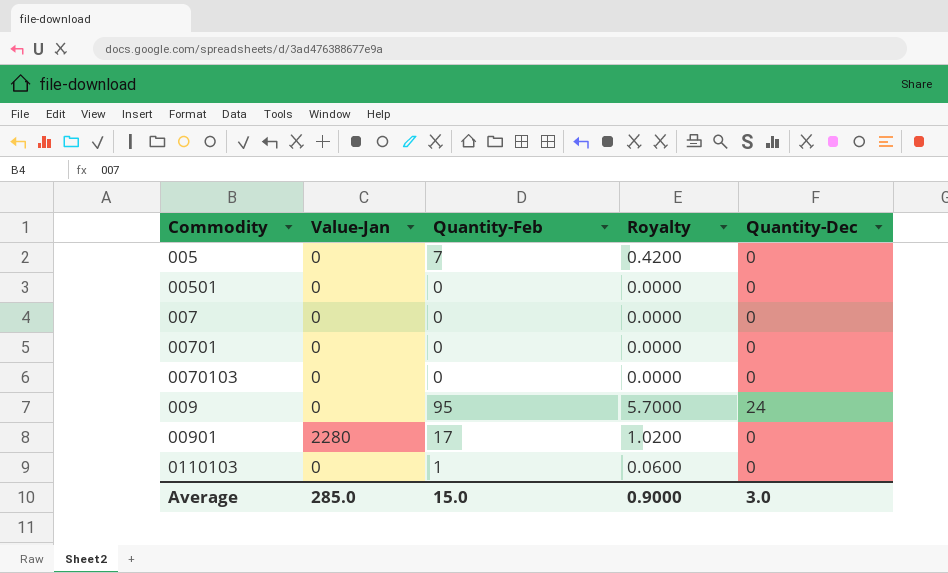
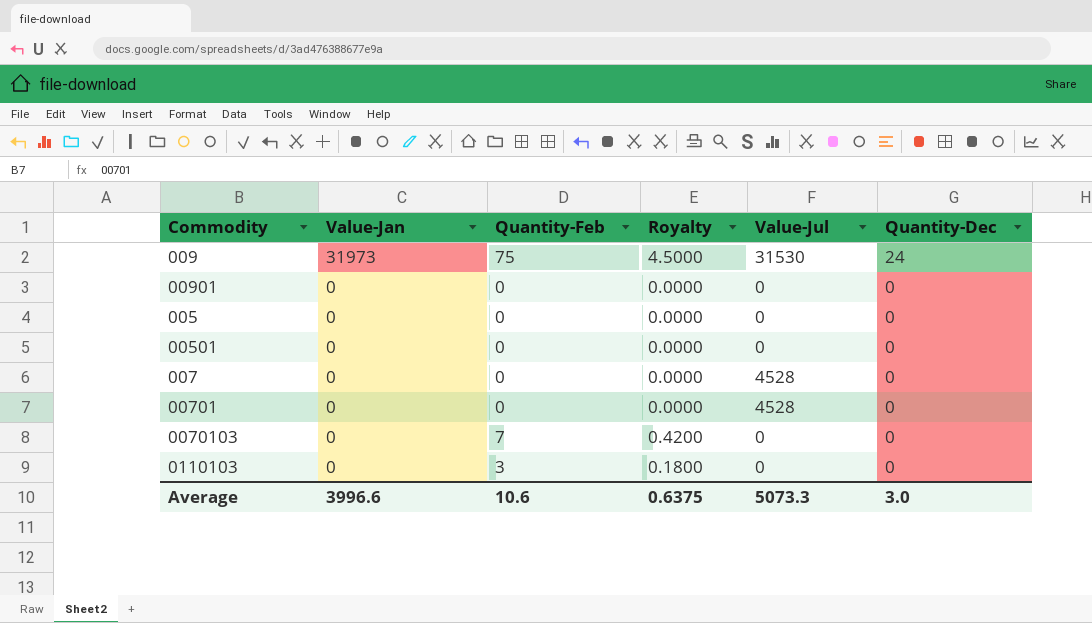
row order: none -> Value-Jan descending
column Value-Jul | position: none -> 5
009 | Value-Jan: 0 -> 31973
009 | Quantity-Feb: 95 -> 75
009 | Royalty: 5.7000 -> 4.5000
00901 | Value-Jan: 2280 -> 0
00901 | Quantity-Feb: 17 -> 0
00901 | Royalty: 1.0200 -> 0.0000
005 | Quantity-Feb: 7 -> 0
005 | Royalty: 0.4200 -> 0.0000
0070103 | Quantity-Feb: 0 -> 7
0070103 | Royalty: 0.0000 -> 0.4200
0110103 | Quantity-Feb: 1 -> 3
0110103 | Royalty: 0.0600 -> 0.1800
Average | Value-Jan: 285.0 -> 3996.6
Average | Quantity-Feb: 15.0 -> 10.6
Average | Royalty: 0.9000 -> 0.6375

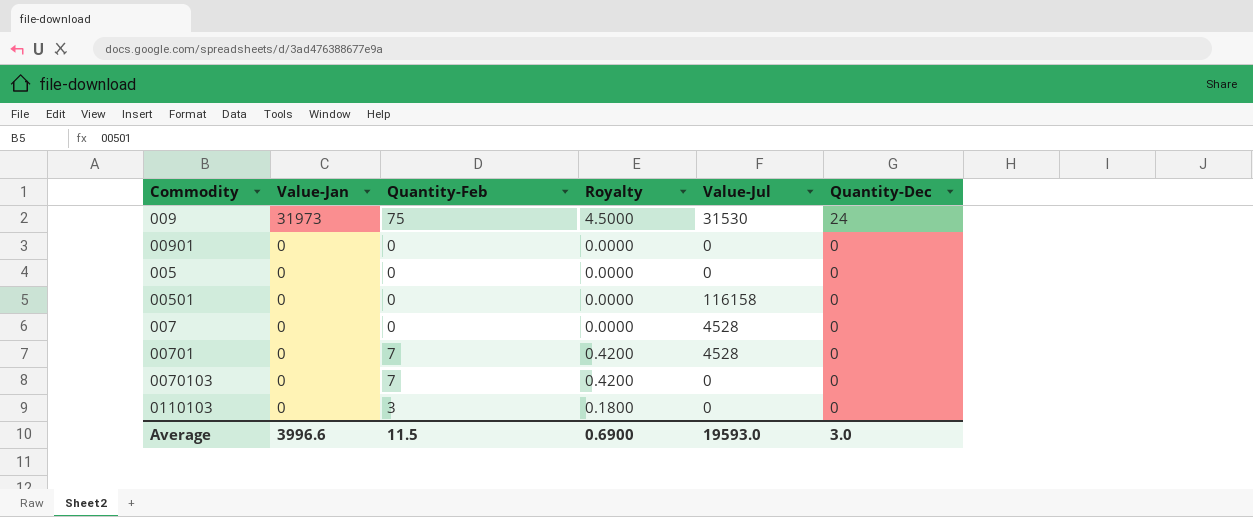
00501 | Value-Jul: 0 -> 116158
00701 | Quantity-Feb: 0 -> 7
00701 | Royalty: 0.0000 -> 0.4200
Average | Quantity-Feb: 10.6 -> 11.5
Average | Royalty: 0.6375 -> 0.6900
Average | Value-Jul: 5073.3 -> 19593.0

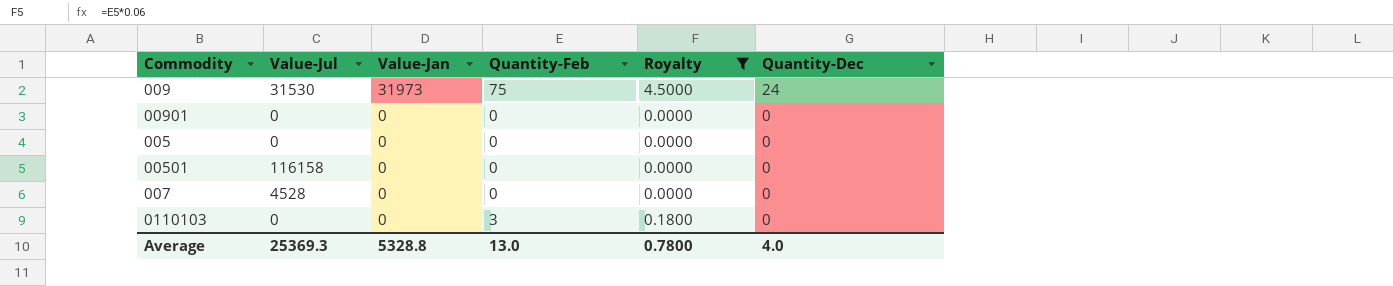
filter: none -> Royalty != 0.4200
column Value-Jul | position: 5 -> 2
Average | Value-Jul: 19593.0 -> 25369.3
Average | Value-Jan: 3996.6 -> 5328.8
Average | Quantity-Feb: 11.5 -> 13.0
Average | Royalty: 0.6900 -> 0.7800
Average | Quantity-Dec: 3.0 -> 4.0

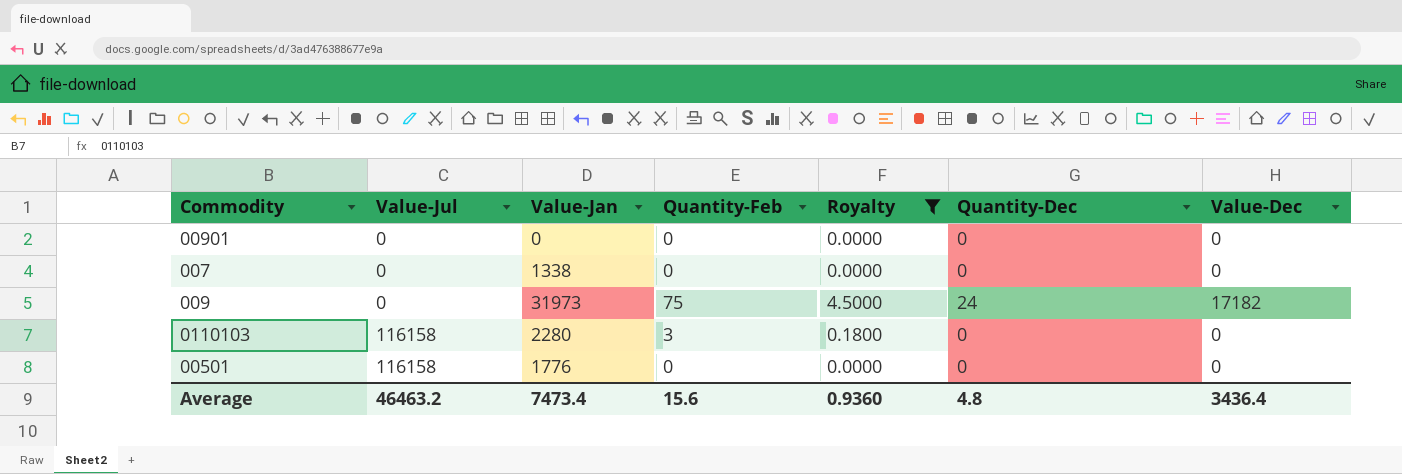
row order: Value-Jan descending -> Value-Jul ascending
column Value-Dec | position: none -> 7
row 005: 0 | 0 | 0 | 0.0000 | 0 -> none
007 | Value-Jul: 4528 -> 0
007 | Value-Jan: 0 -> 1338
009 | Value-Jul: 31530 -> 0
0110103 | Value-Jul: 0 -> 116158
0110103 | Value-Jan: 0 -> 2280
00501 | Value-Jan: 0 -> 1776
Average | Value-Jul: 25369.3 -> 46463.2
Average | Value-Jan: 5328.8 -> 7473.4
Average | Quantity-Feb: 13.0 -> 15.6
Average | Royalty: 0.7800 -> 0.9360
Average | Quantity-Dec: 4.0 -> 4.8

